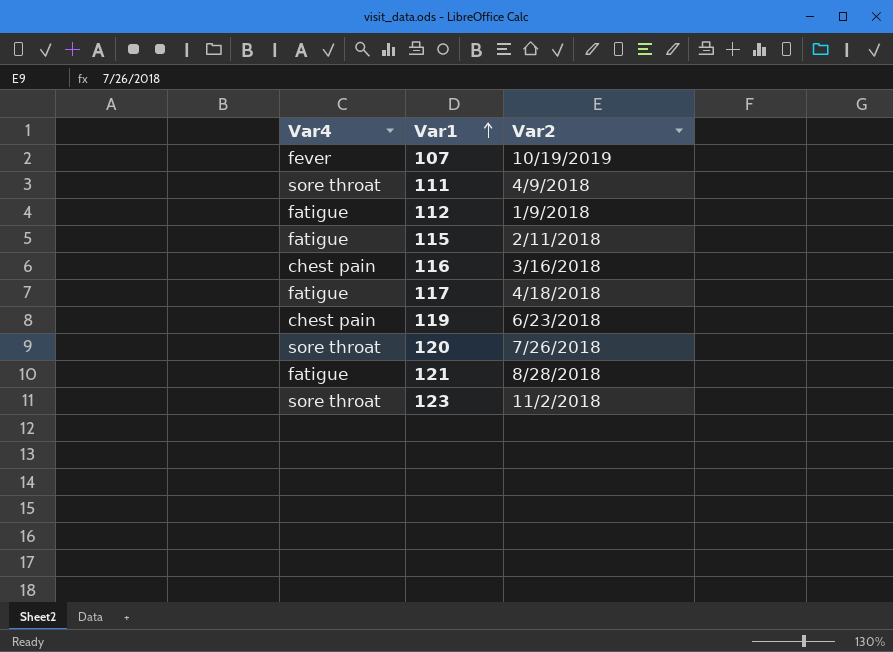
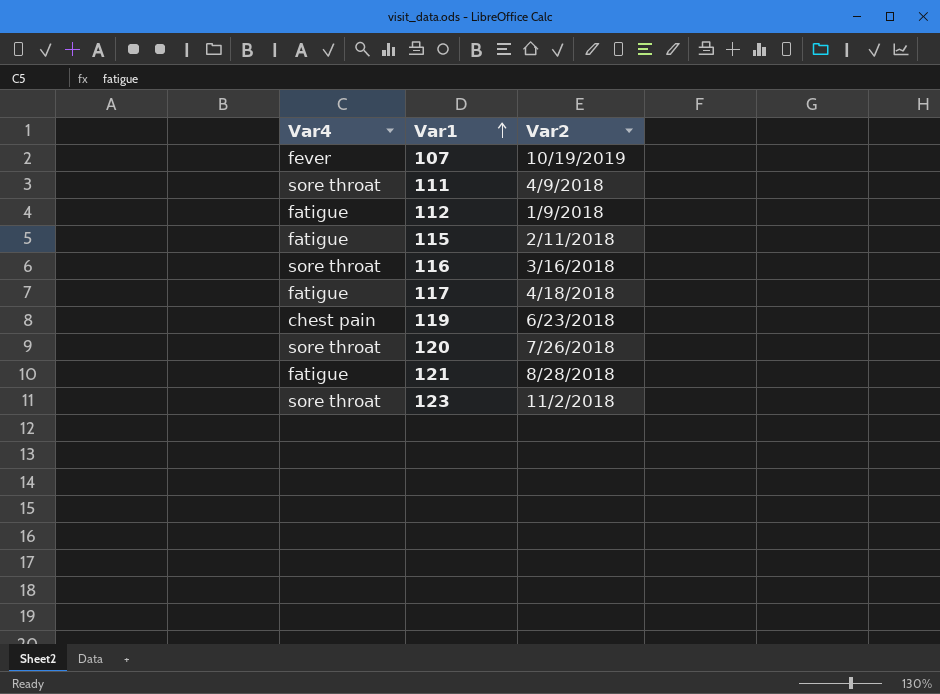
116 | Var4: chest pain -> sore throat

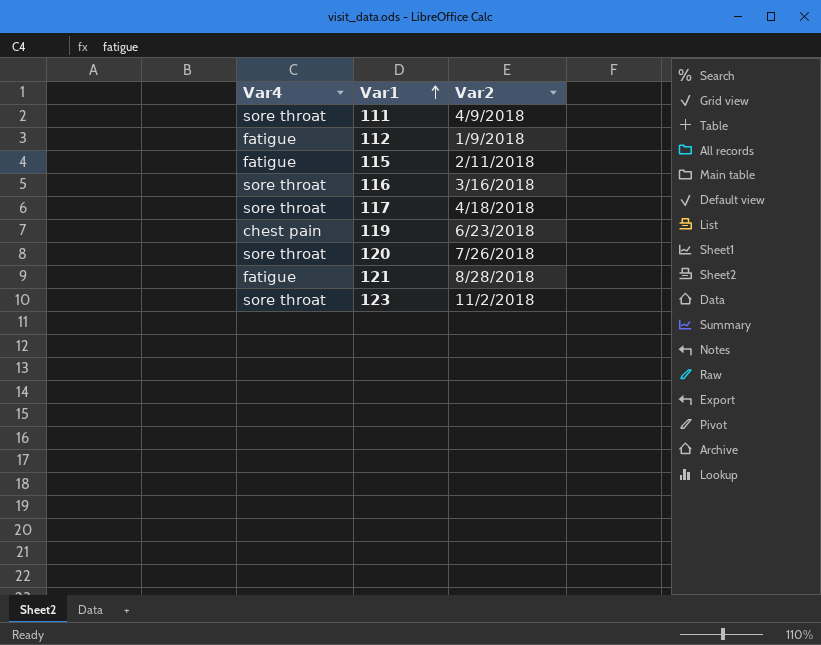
row 107: fever | 10/19/2019 -> none
117 | Var4: fatigue -> sore throat

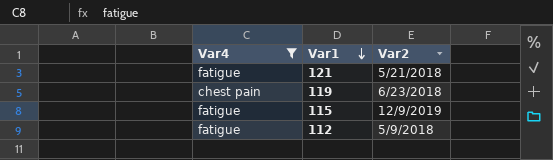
filter: none -> Var4 != sore throat
row order: Var1 ascending -> Var1 descending
121 | Var2: 8/28/2018 -> 5/21/2018
115 | Var2: 2/11/2018 -> 12/9/2019
112 | Var2: 1/9/2018 -> 5/9/2018

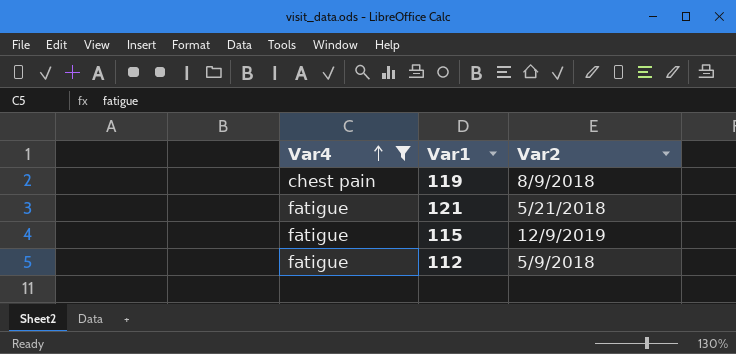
row order: Var1 descending -> Var4 ascending
119 | Var2: 6/23/2018 -> 8/9/2018

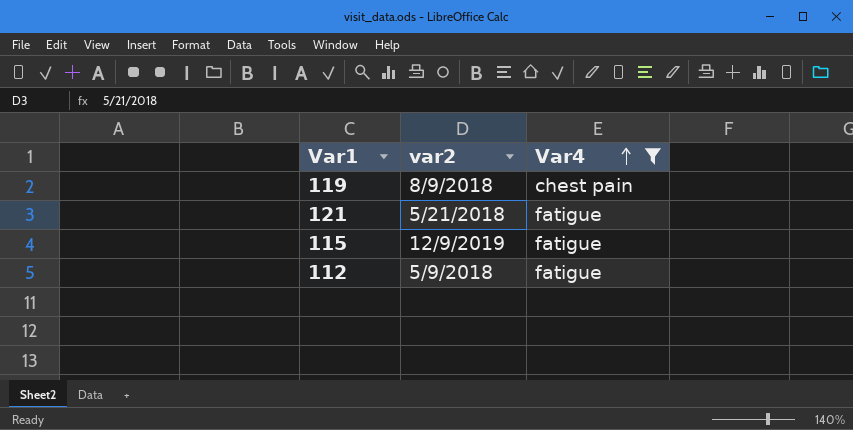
column name: Var2 -> var2
column Var4 | position: 1 -> 3

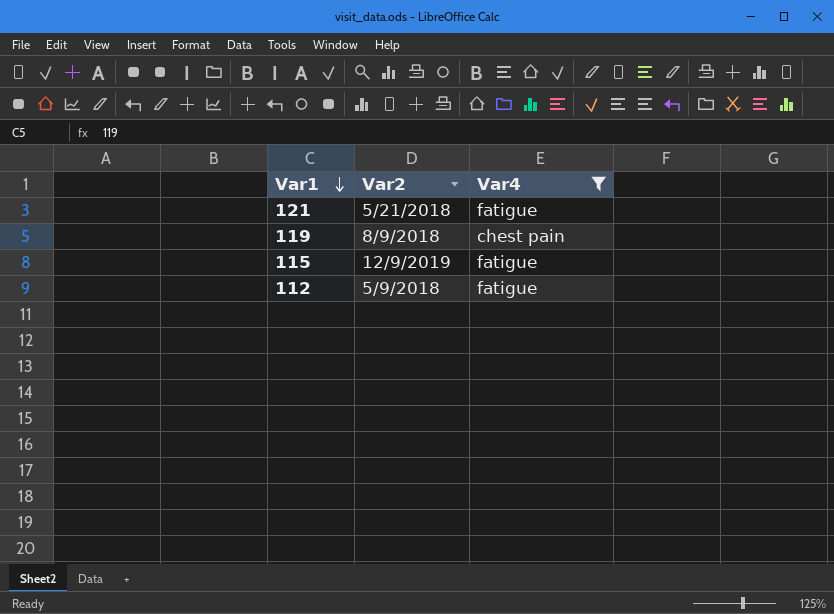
row order: Var4 ascending -> Var1 descending
column name: var2 -> Var2

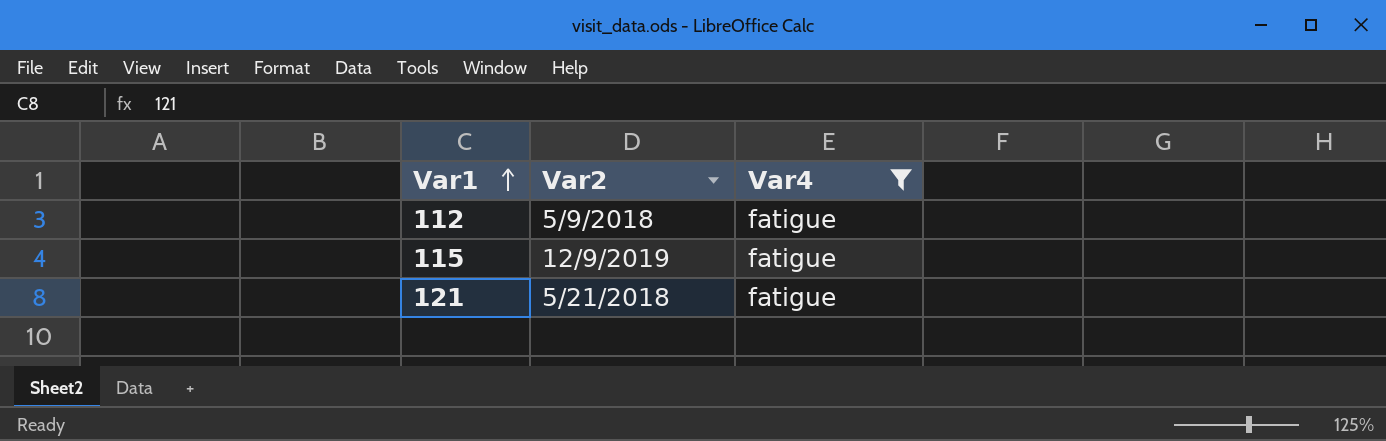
row order: Var1 descending -> Var1 ascending
row 119: 8/9/2018 | chest pain -> none

